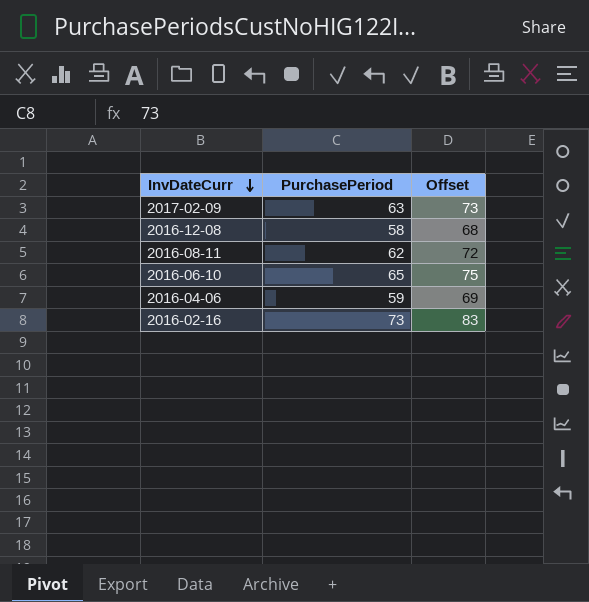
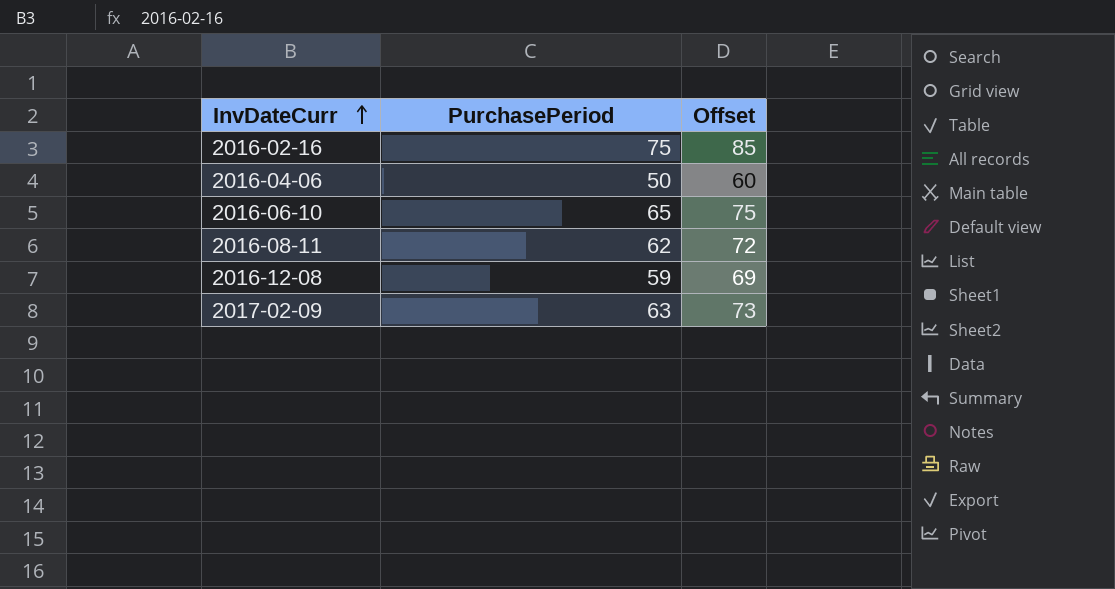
row order: InvDateCurr descending -> InvDateCurr ascending
2016-02-16 | PurchasePeriod: 73 -> 75
2016-02-16 | Offset: 83 -> 85
2016-04-06 | PurchasePeriod: 59 -> 50
2016-04-06 | Offset: 69 -> 60
2016-12-08 | PurchasePeriod: 58 -> 59
2016-12-08 | Offset: 68 -> 69

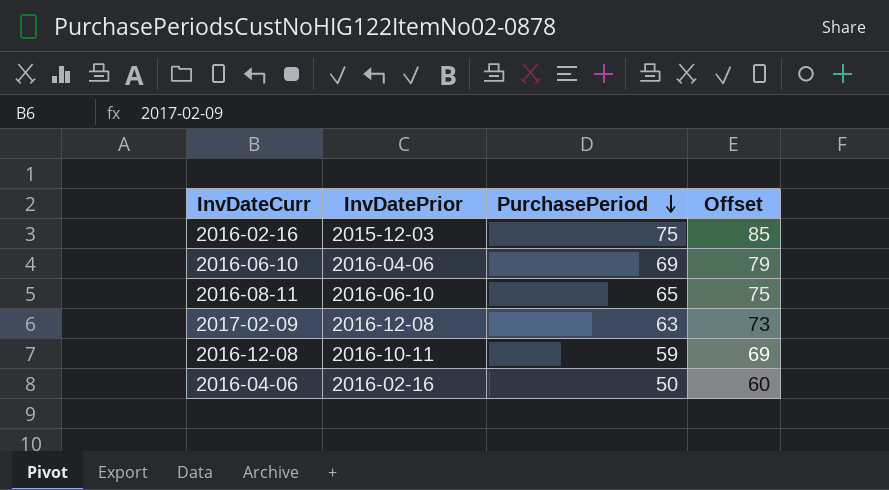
row order: InvDateCurr ascending -> PurchasePeriod descending
column InvDatePrior | position: none -> 2
2016-06-10 | PurchasePeriod: 65 -> 69
2016-06-10 | Offset: 75 -> 79
2016-08-11 | PurchasePeriod: 62 -> 65
2016-08-11 | Offset: 72 -> 75

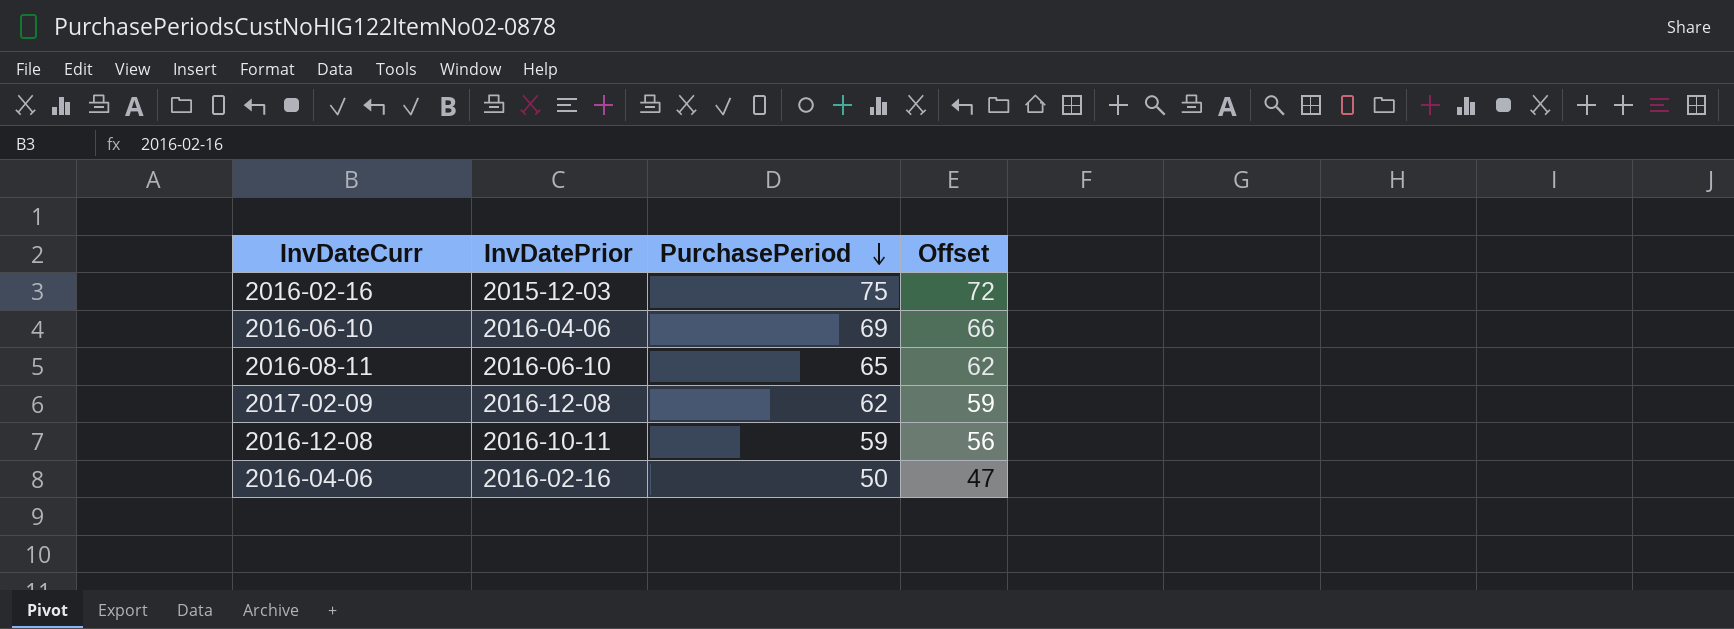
column Offset | formula: [PurchasePeriod] + 10 -> [PurchasePeriod] - 3
2017-02-09 | PurchasePeriod: 63 -> 62

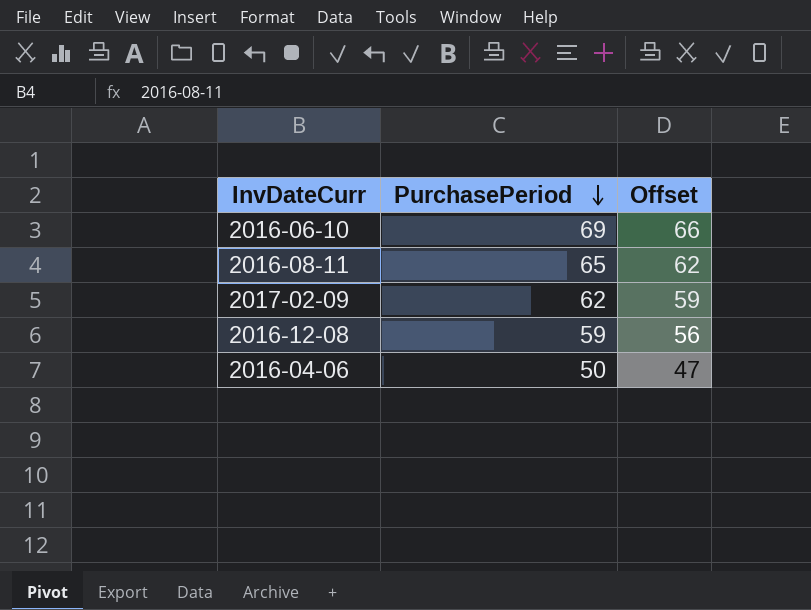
column InvDatePrior | position: 2 -> none
row 2016-02-16: 2015-12-03 | 75 | 72 -> none

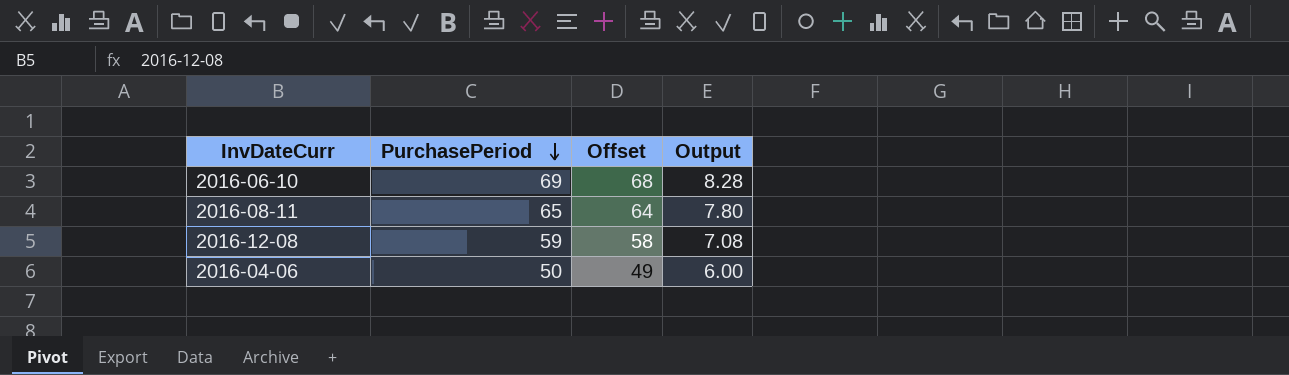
column Offset | formula: [PurchasePeriod] - 3 -> [PurchasePeriod] - 1
column Output | formula: none -> [PurchasePeriod] * 0.12
row 2017-02-09: 62 | 59 -> none

